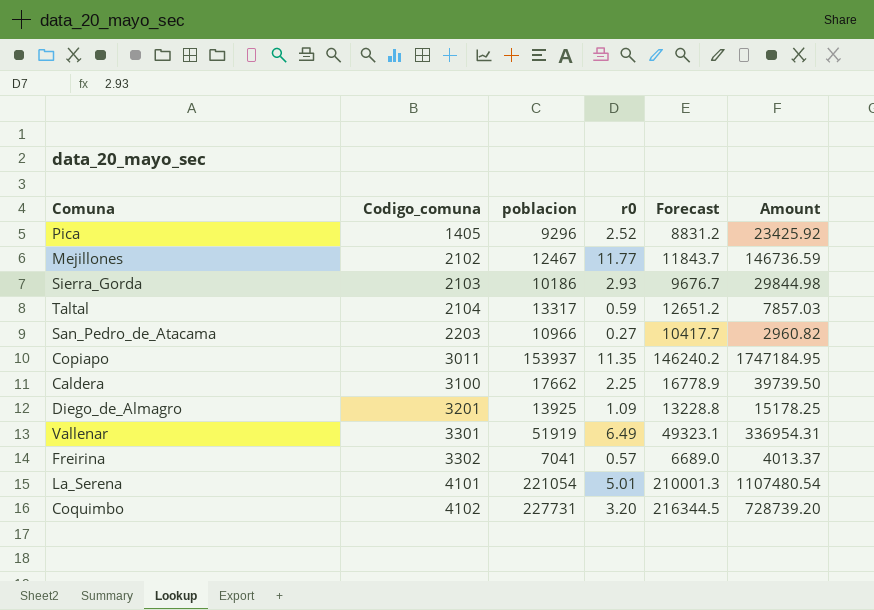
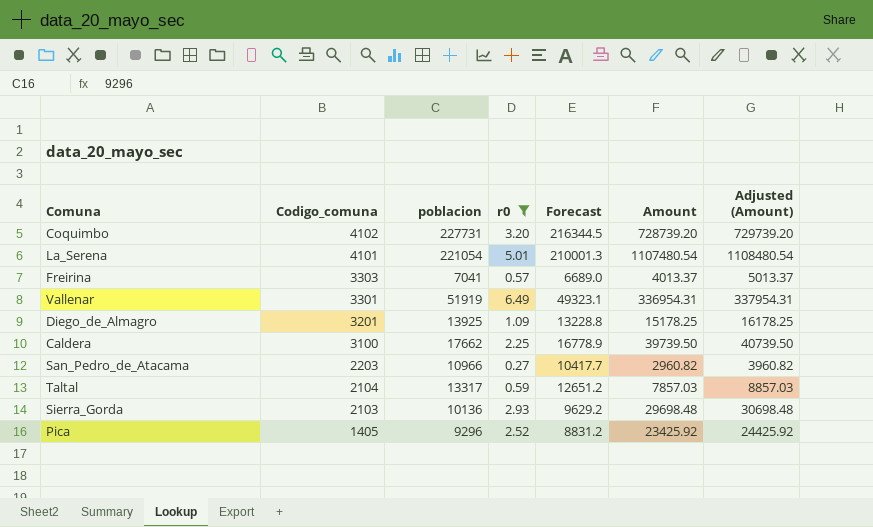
filter: none -> r0 <= 6.49
row order: Codigo_comuna ascending -> Codigo_comuna descending
column Adjusted (Amount) | formula: none -> [Amount] + 1000
Freirina | Codigo_comuna: 3302 -> 3303
Sierra_Gorda | poblacion: 10186 -> 10136
Sierra_Gorda | Forecast: 9676.7 -> 9629.2
Sierra_Gorda | Amount: 29844.98 -> 29698.48

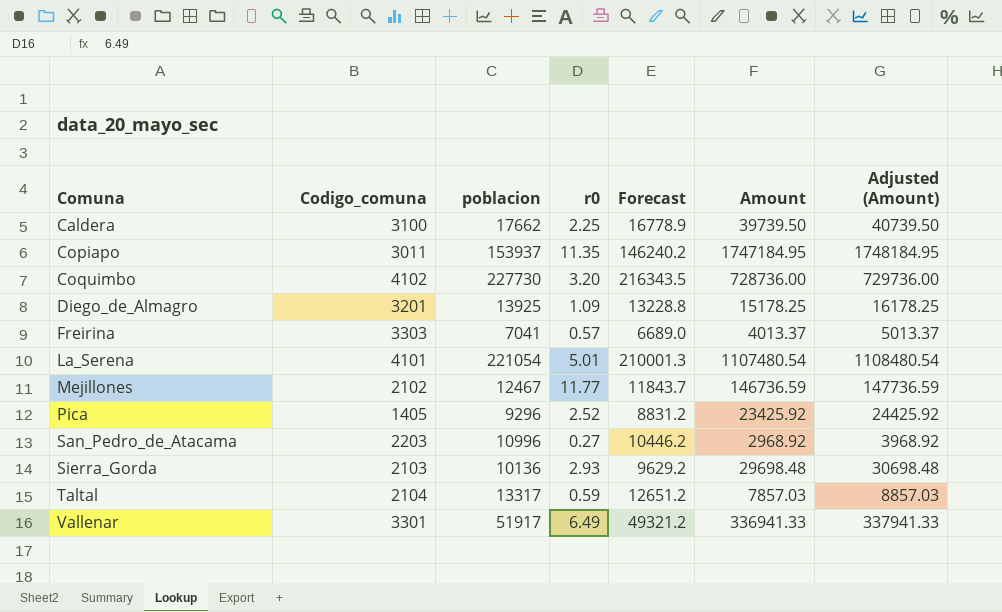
filter: r0 <= 6.49 -> none
row order: Codigo_comuna descending -> Comuna ascending
Coquimbo | poblacion: 227731 -> 227730
Coquimbo | Forecast: 216344.5 -> 216343.5
Coquimbo | Amount: 728739.20 -> 728736.00
Coquimbo | Adjusted (Amount): 729739.20 -> 729736.00
San_Pedro_de_Atacama | poblacion: 10966 -> 10996
San_Pedro_de_Atacama | Forecast: 10417.7 -> 10446.2
San_Pedro_de_Atacama | Amount: 2960.82 -> 2968.92
San_Pedro_de_Atacama | Adjusted (Amount): 3960.82 -> 3968.92
Vallenar | poblacion: 51919 -> 51917
Vallenar | Forecast: 49323.1 -> 49321.2
Vallenar | Amount: 336954.31 -> 336941.33
Vallenar | Adjusted (Amount): 337954.31 -> 337941.33

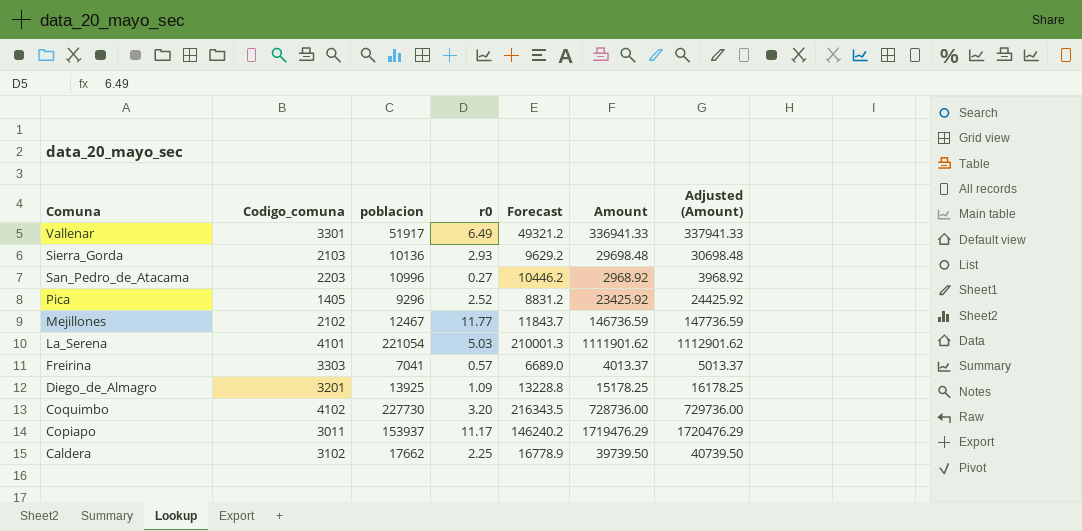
row order: Comuna ascending -> Comuna descending
row Taltal: 2104 | 13317 | 0.59 | 12651.2 | 7857.03 | 8857.03 -> none
La_Serena | r0: 5.01 -> 5.03
La_Serena | Amount: 1107480.54 -> 1111901.62
La_Serena | Adjusted (Amount): 1108480.54 -> 1112901.62
Copiapo | r0: 11.35 -> 11.17
Copiapo | Amount: 1747184.95 -> 1719476.29
Copiapo | Adjusted (Amount): 1748184.95 -> 1720476.29
Caldera | Codigo_comuna: 3100 -> 3102

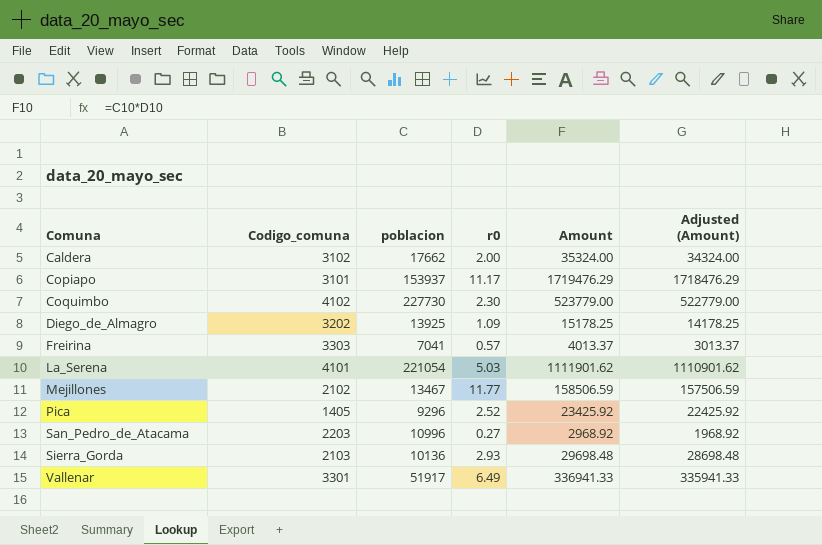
row order: Comuna descending -> Comuna ascending
column Forecast | formula: [poblacion] * 0.95 -> none
column Adjusted (Amount) | formula: [Amount] + 1000 -> [Amount] - 1000
Caldera | r0: 2.25 -> 2.00
Caldera | Amount: 39739.50 -> 35324.00
Copiapo | Codigo_comuna: 3011 -> 3101
Coquimbo | r0: 3.20 -> 2.30
Coquimbo | Amount: 728736.00 -> 523779.00
Diego_de_Almagro | Codigo_comuna: 3201 -> 3202
Mejillones | poblacion: 12467 -> 13467
Mejillones | Amount: 146736.59 -> 158506.59

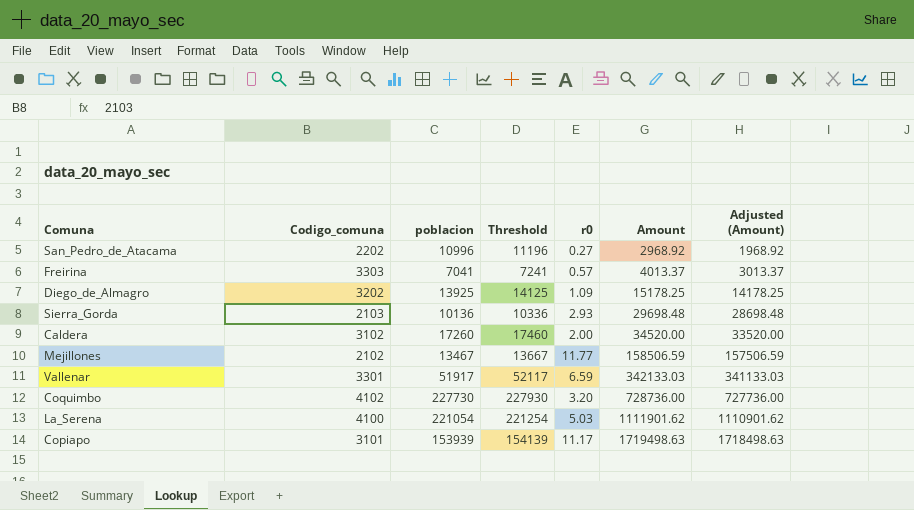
row order: Comuna ascending -> Amount ascending
column Threshold | formula: none -> [poblacion] + 200
row Pica: 1405 | 9296 | 2.52 | 23425.92 | 22425.92 -> none
San_Pedro_de_Atacama | Codigo_comuna: 2203 -> 2202
Caldera | poblacion: 17662 -> 17260
Caldera | Amount: 35324.00 -> 34520.00
Caldera | Adjusted (Amount): 34324.00 -> 33520.00
Vallenar | r0: 6.49 -> 6.59
Vallenar | Amount: 336941.33 -> 342133.03
Vallenar | Adjusted (Amount): 335941.33 -> 341133.03
Coquimbo | r0: 2.30 -> 3.20
Coquimbo | Amount: 523779.00 -> 728736.00
Coquimbo | Adjusted (Amount): 522779.00 -> 727736.00
La_Serena | Codigo_comuna: 4101 -> 4100
Copiapo | poblacion: 153937 -> 153939
Copiapo | Amount: 1719476.29 -> 1719498.63
Copiapo | Adjusted (Amount): 1718476.29 -> 1718498.63

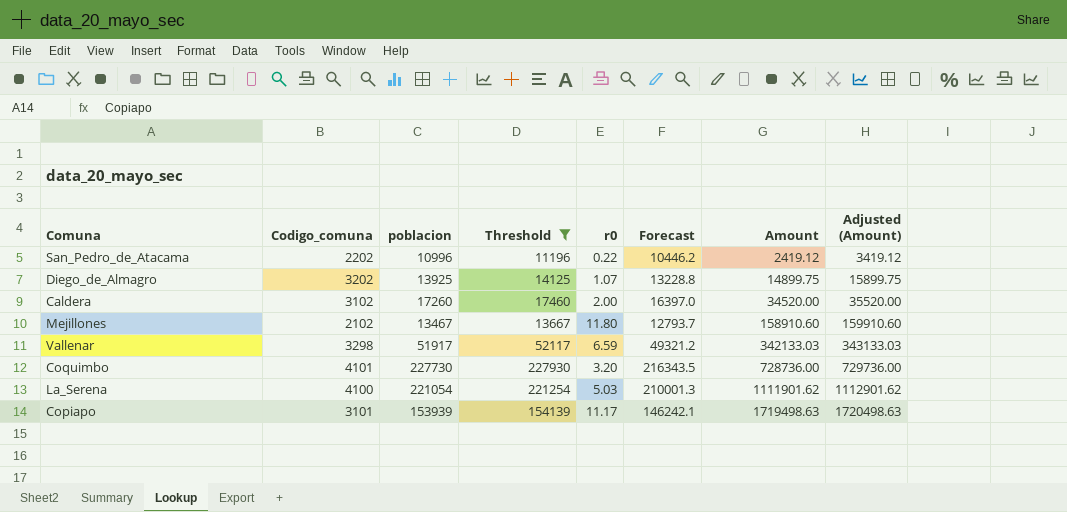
filter: none -> Threshold >= 11196
column Forecast | formula: none -> [poblacion] * 0.95
column Adjusted (Amount) | formula: [Amount] - 1000 -> [Amount] + 1000
San_Pedro_de_Atacama | r0: 0.27 -> 0.22
San_Pedro_de_Atacama | Amount: 2968.92 -> 2419.12
Diego_de_Almagro | r0: 1.09 -> 1.07
Diego_de_Almagro | Amount: 15178.25 -> 14899.75
Mejillones | r0: 11.77 -> 11.80
Mejillones | Amount: 158506.59 -> 158910.60
Vallenar | Codigo_comuna: 3301 -> 3298
Coquimbo | Codigo_comuna: 4102 -> 4101

